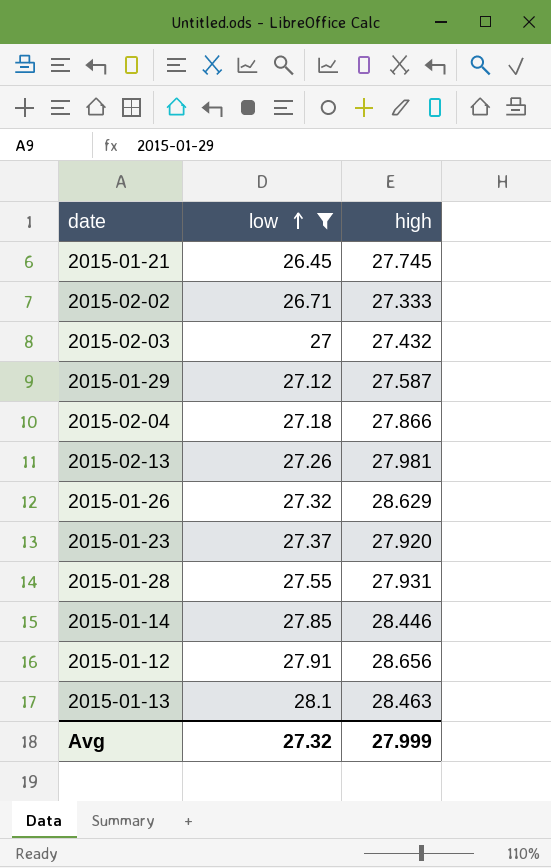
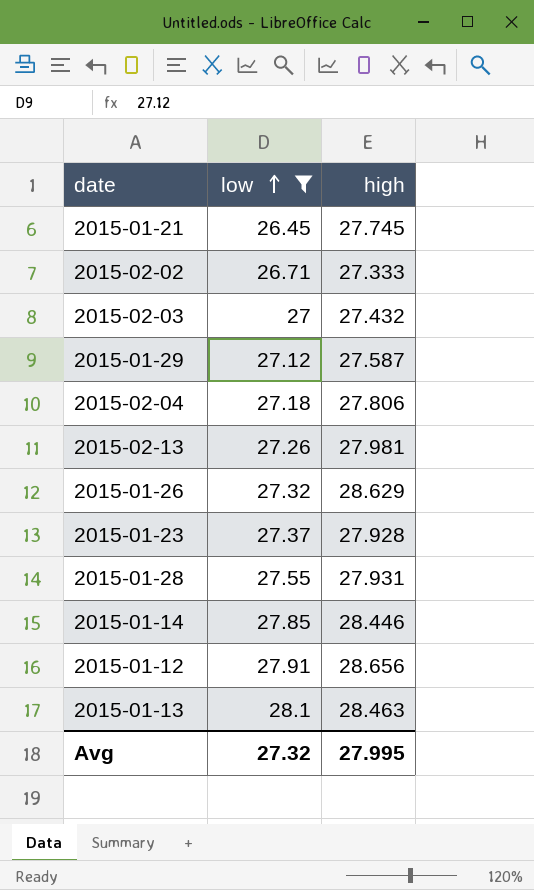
2015-02-04 | high: 27.866 -> 27.806
2015-01-23 | high: 27.920 -> 27.928
Avg | high: 27.999 -> 27.995

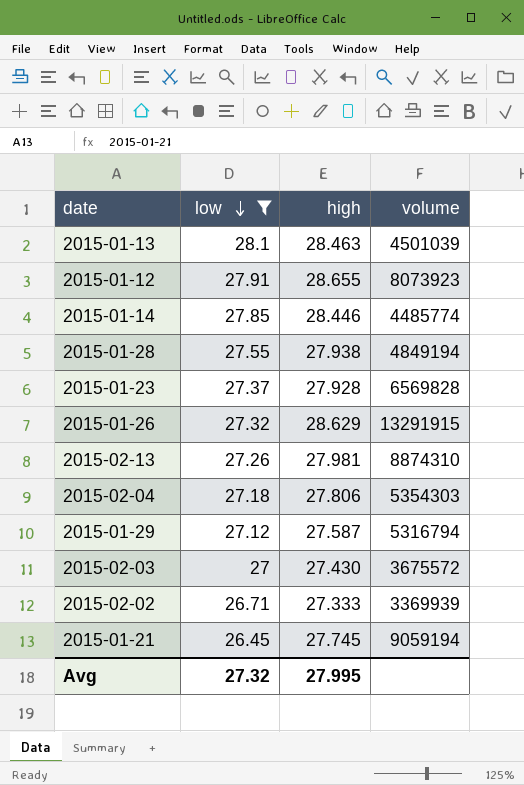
row order: low ascending -> low descending
column volume | position: none -> 4
2015-01-12 | high: 28.656 -> 28.655
2015-01-28 | high: 27.931 -> 27.938
2015-02-03 | high: 27.432 -> 27.430

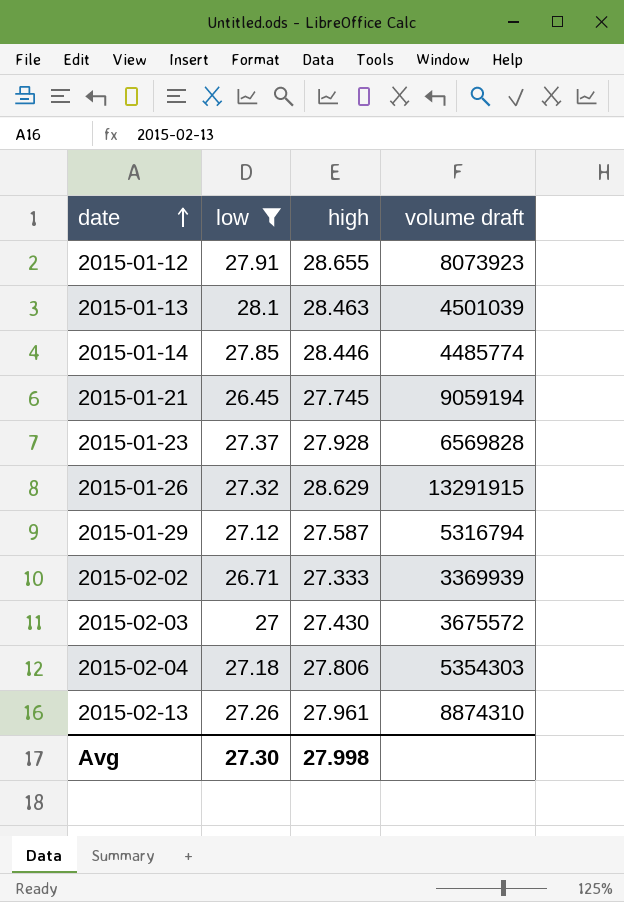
row order: low descending -> date ascending
column name: volume -> volume draft
row 2015-01-28: 27.55 | 27.938 | 4849194 -> none
2015-02-13 | high: 27.981 -> 27.961
Avg | low: 27.32 -> 27.30
Avg | high: 27.995 -> 27.998

